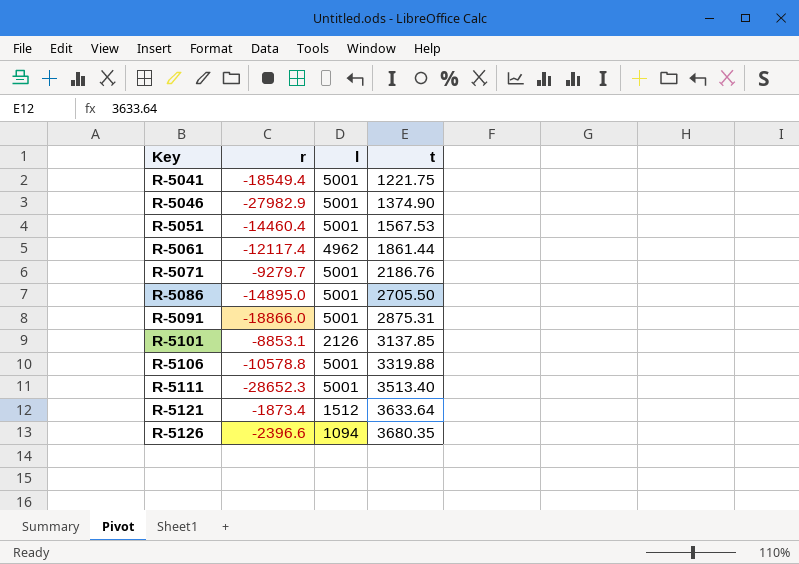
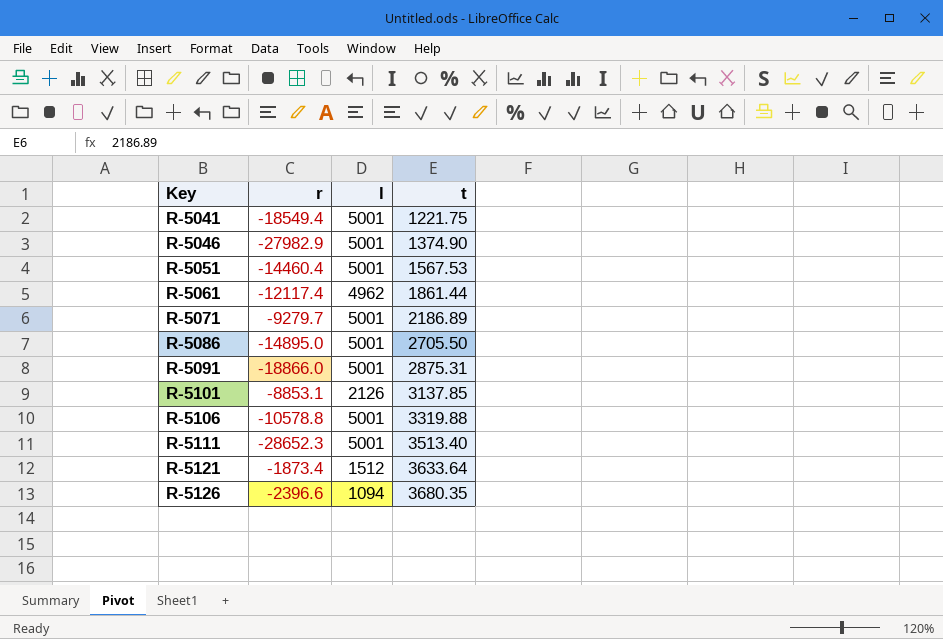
R-5071 | t: 2186.76 -> 2186.89

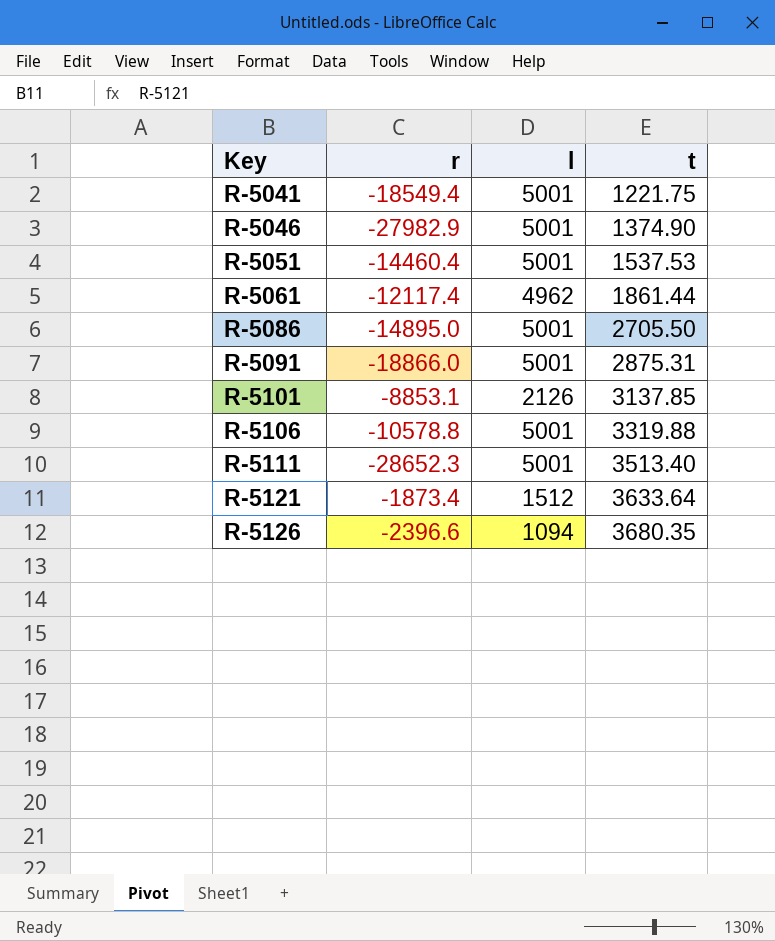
row R-5071: -9279.7 | 5001 | 2186.89 -> none
R-5051 | t: 1567.53 -> 1537.53

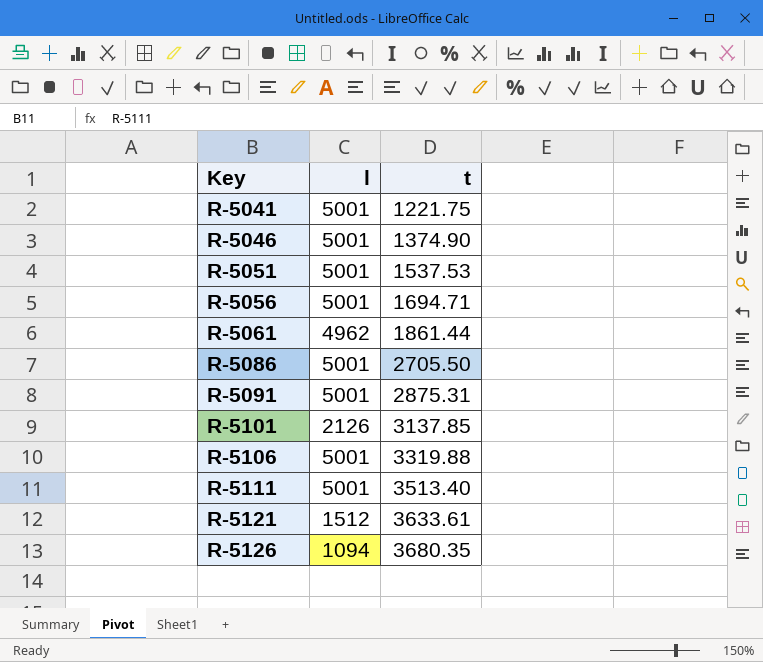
column r | position: 2 -> none
row R-5056: none -> 5001 | 1694.71
R-5121 | t: 3633.64 -> 3633.61

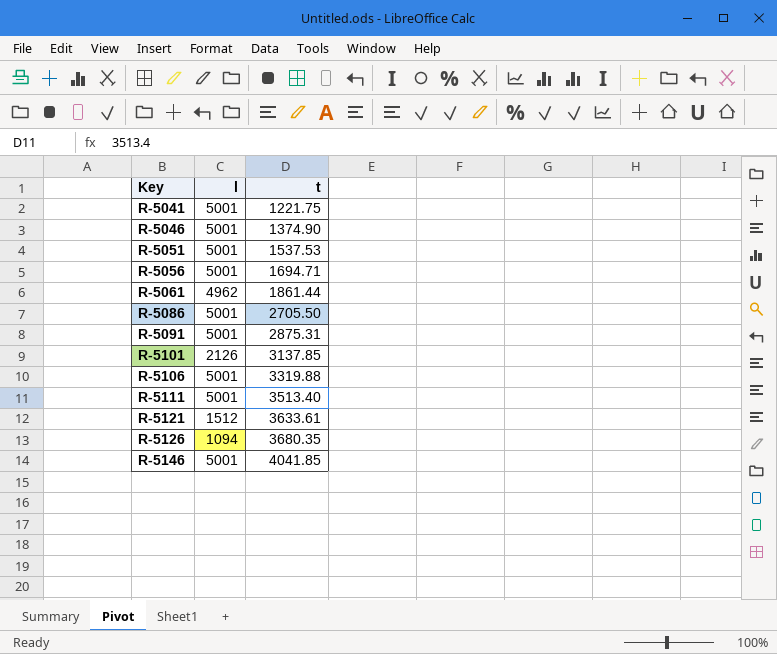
row R-5146: none -> 5001 | 4041.85

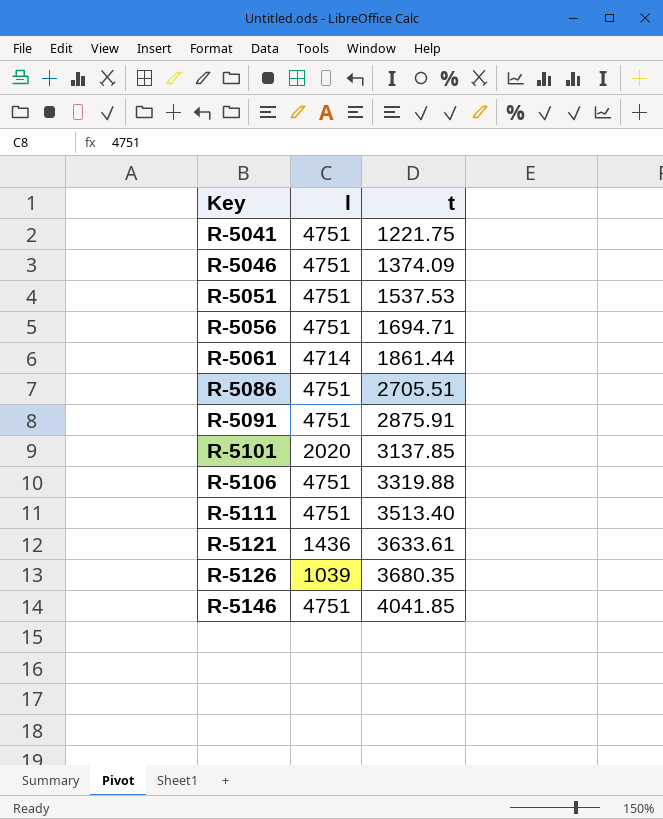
R-5041 | l: 5001 -> 4751
R-5046 | l: 5001 -> 4751
R-5046 | t: 1374.90 -> 1374.09
R-5051 | l: 5001 -> 4751
R-5056 | l: 5001 -> 4751
R-5061 | l: 4962 -> 4714
R-5086 | l: 5001 -> 4751
R-5086 | t: 2705.50 -> 2705.51
R-5091 | l: 5001 -> 4751
R-5091 | t: 2875.31 -> 2875.91
R-5101 | l: 2126 -> 2020
R-5106 | l: 5001 -> 4751
R-5111 | l: 5001 -> 4751
R-5121 | l: 1512 -> 1436
R-5126 | l: 1094 -> 1039
R-5146 | l: 5001 -> 4751

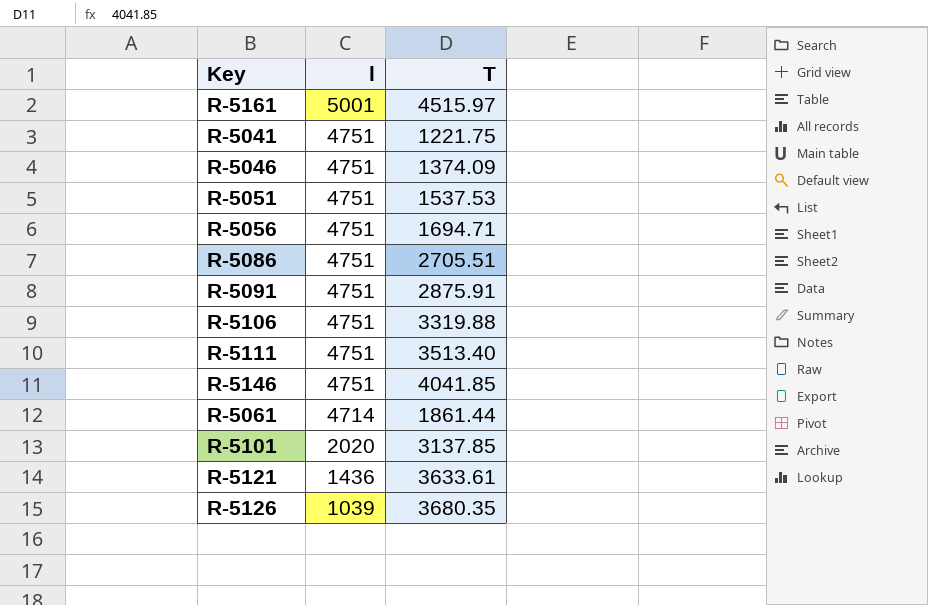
row order: Key ascending -> l descending
column name: t -> T
row R-5161: none -> 5001 | 4515.97

